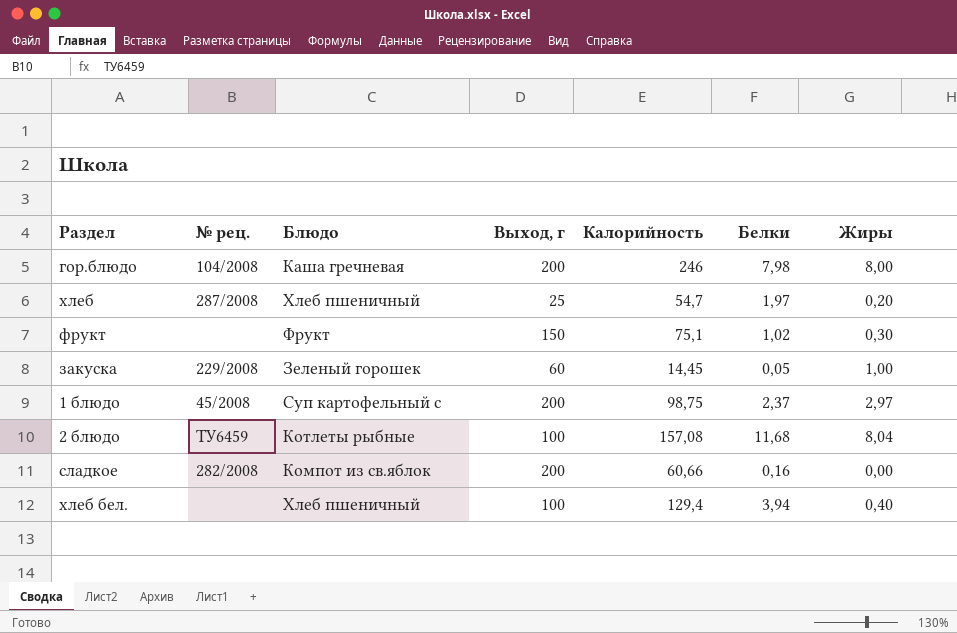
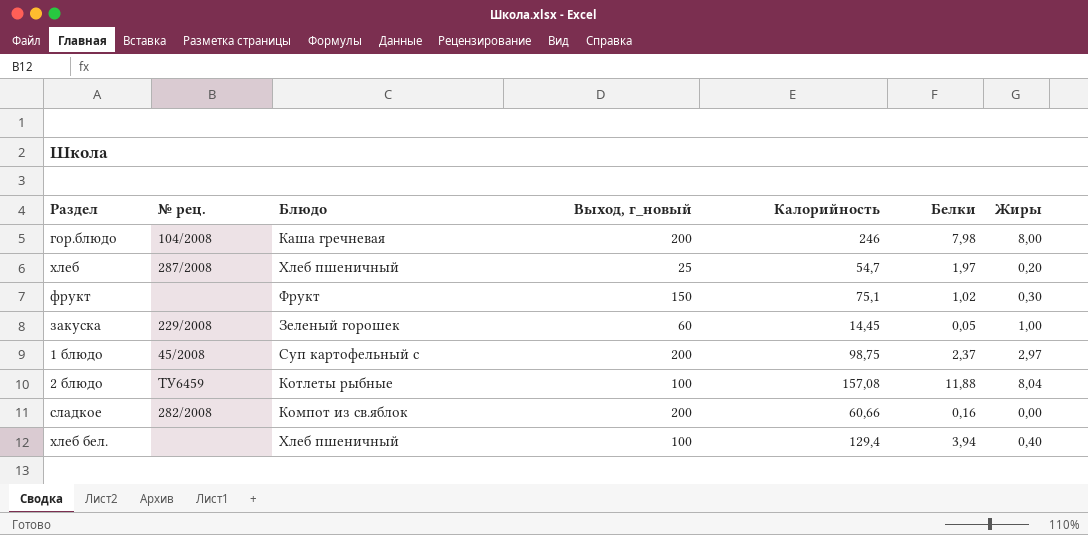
column name: Выход, г -> Выход, г_новый
2 блюдо | Белки: 11,68 -> 11,88

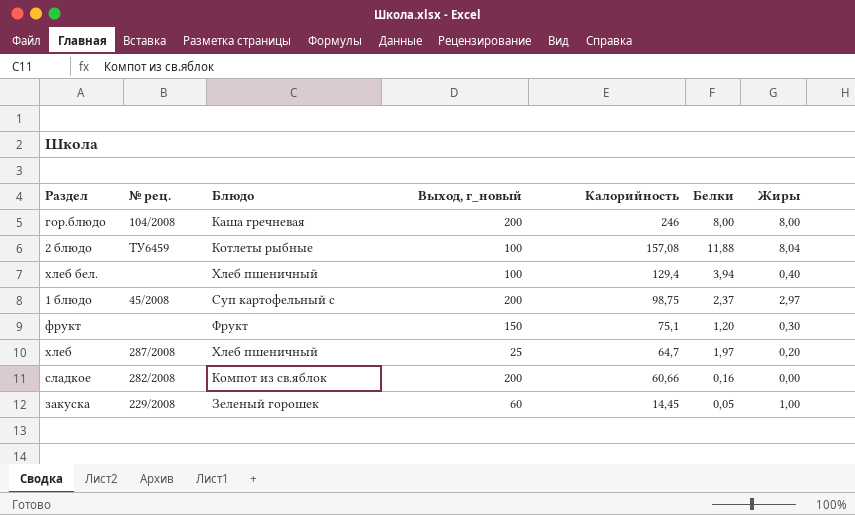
row order: none -> Калорийность descending
гор.блюдо | Белки: 7,98 -> 8,00
фрукт | Белки: 1,02 -> 1,20
хлеб | Калорийность: 54,7 -> 64,7

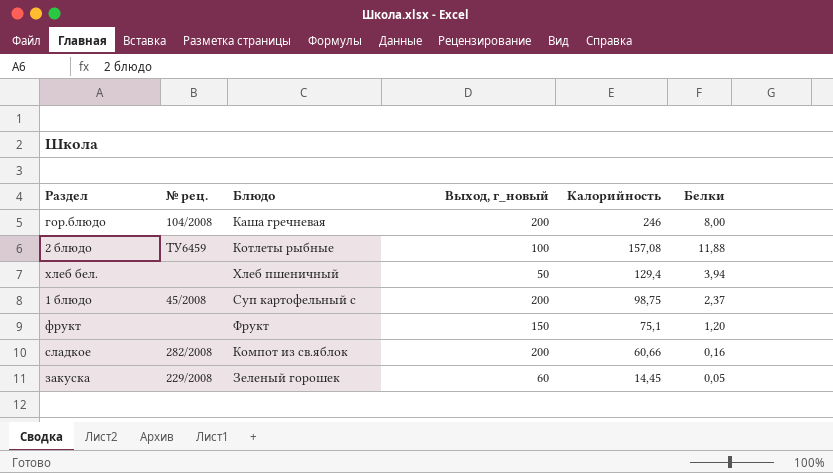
column Жиры | position: 7 -> none
row хлеб: 287/2008 | Хлеб пшеничный | 25 | 64,7 | 1,97 | 0,20 -> none
хлеб бел. | Выход, г_новый: 100 -> 50

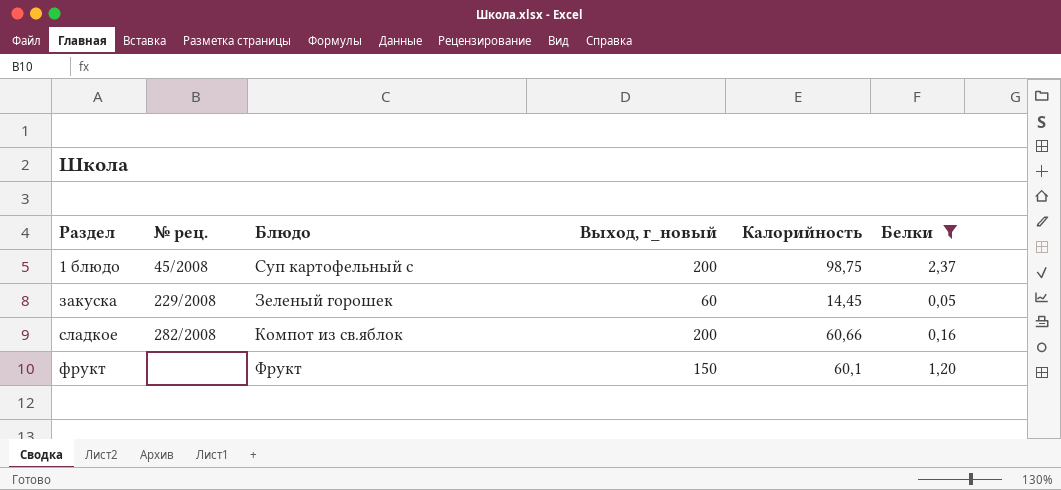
filter: none -> Белки <= 2,37
row order: Калорийность descending -> Раздел ascending
фрукт | Калорийность: 75,1 -> 60,1

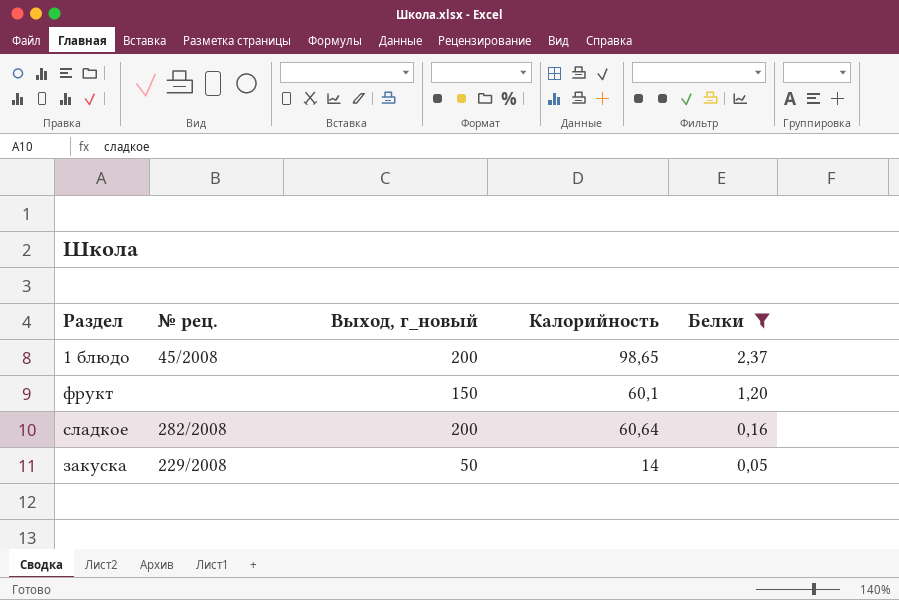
row order: Раздел ascending -> Белки descending
column Блюдо | position: 3 -> none
1 блюдо | Калорийность: 98,75 -> 98,65
сладкое | Калорийность: 60,66 -> 60,64
закуска | Выход, г_новый: 60 -> 50
закуска | Калорийность: 14,45 -> 14

